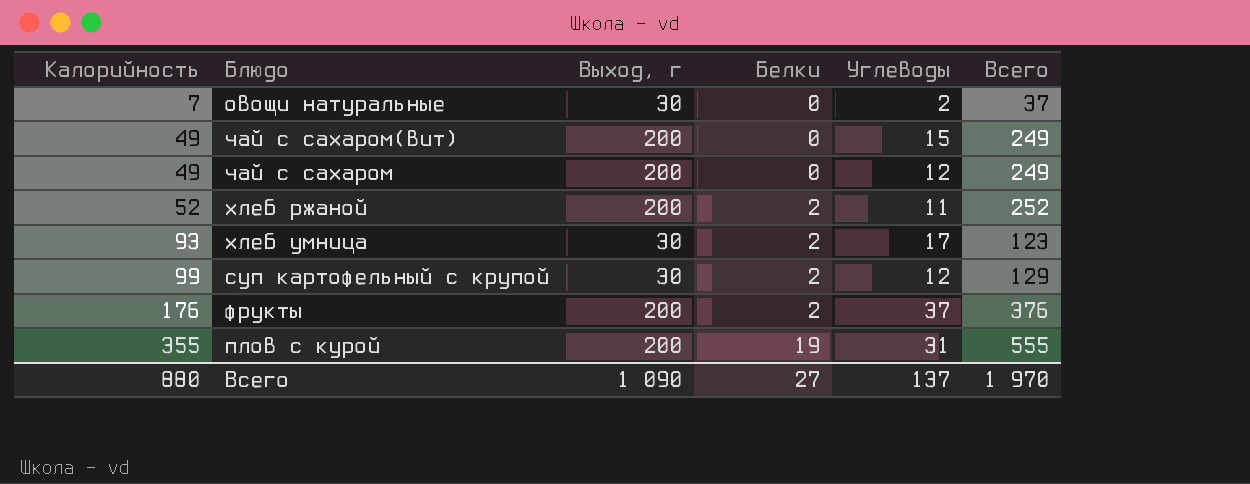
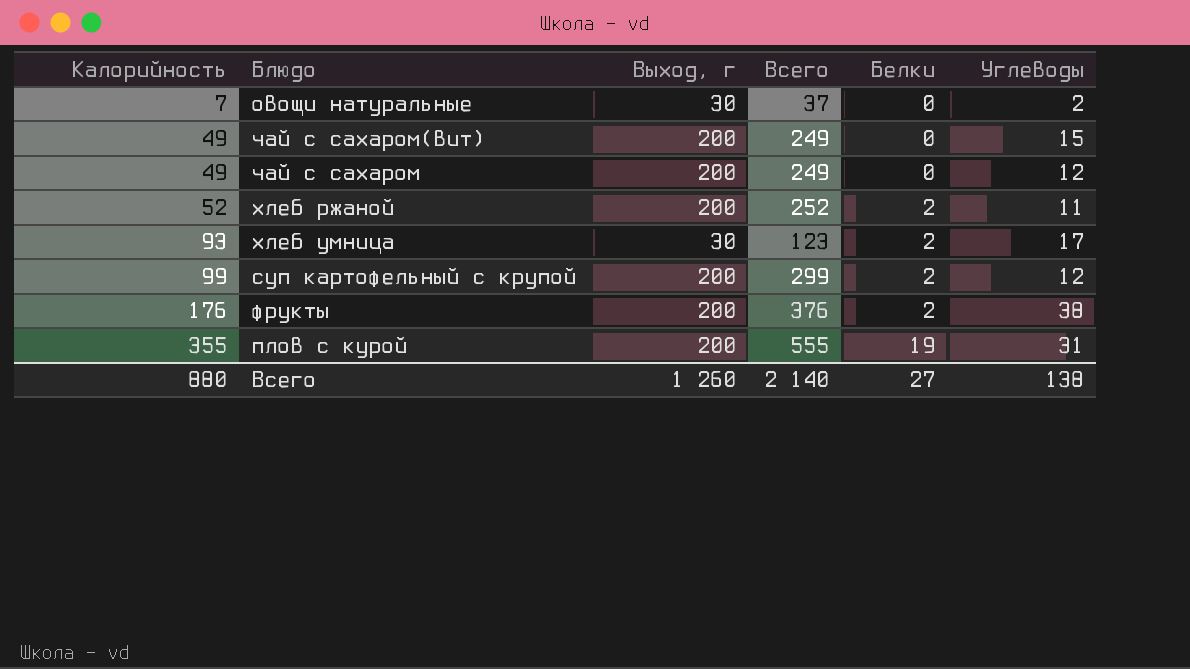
column Всего | position: 6 -> 4
суп картофельный с крупой | Выход, г: 30 -> 200
суп картофельный с крупой | Всего: 129 -> 299
фрукты | Углеводы: 37 -> 38
Всего | Выход, г: 1 090 -> 1 260
Всего | Всего: 1 970 -> 2 140
Всего | Углеводы: 137 -> 138

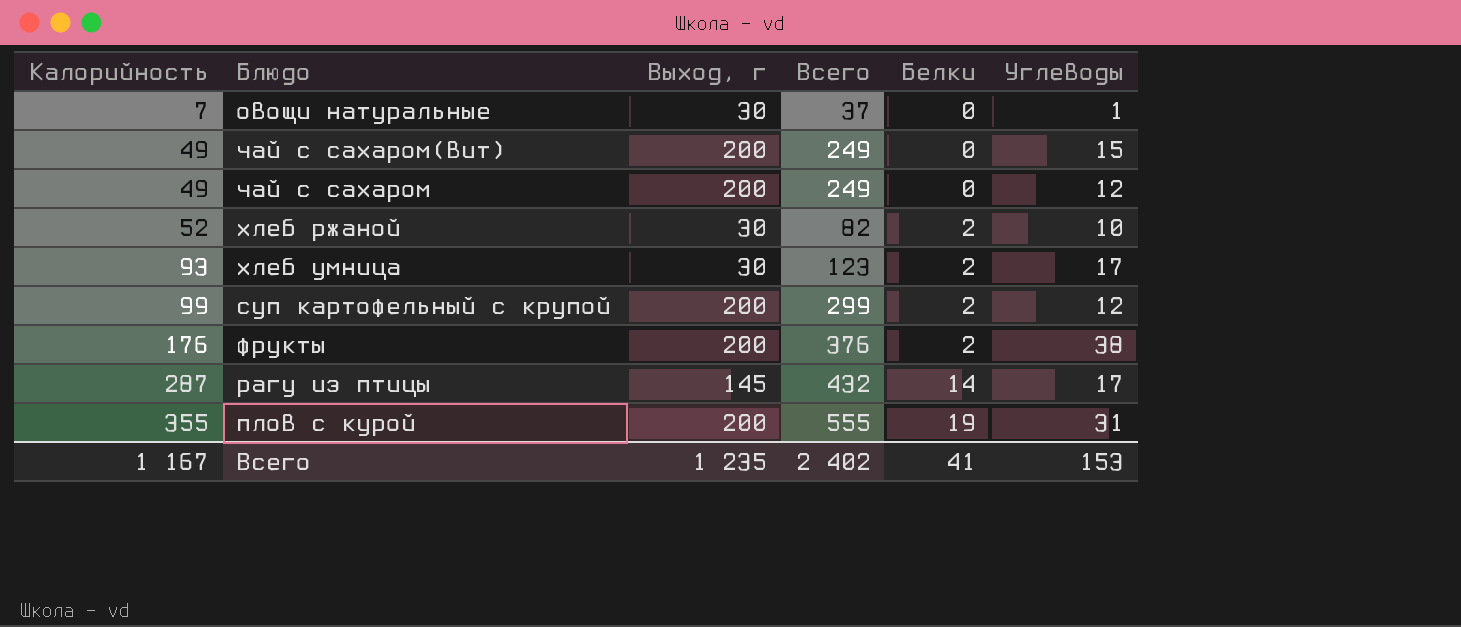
овощи натуральные | Углеводы: 2 -> 1
хлеб ржаной | Выход, г: 200 -> 30
хлеб ржаной | Всего: 252 -> 82
хлеб ржаной | Углеводы: 11 -> 10
row рагу из птицы: none -> 287 | 145 | 432 | 14 | 17
Всего | Калорийность: 880 -> 1 167
Всего | Выход, г: 1 260 -> 1 235
Всего | Всего: 2 140 -> 2 402
Всего | Белки: 27 -> 41
Всего | Углеводы: 138 -> 153

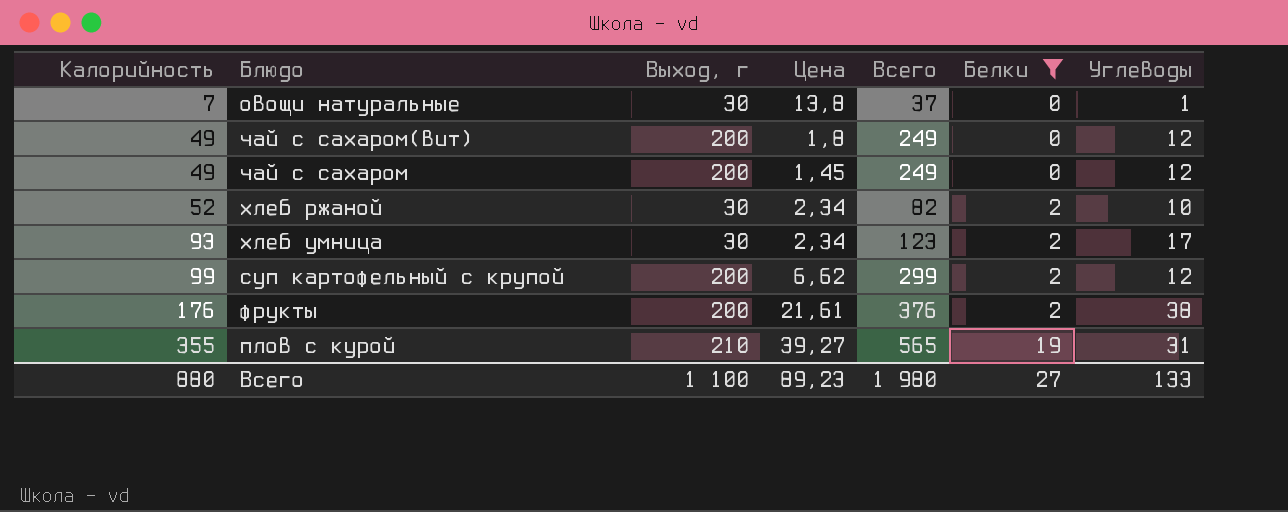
filter: none -> Белки != 14
column Цена | position: none -> 4
чай с сахаром(вит) | Углеводы: 15 -> 12
плов с курой | Выход, г: 200 -> 210
плов с курой | Всего: 555 -> 565
Всего | Калорийность: 1 167 -> 880
Всего | Выход, г: 1 235 -> 1 100
Всего | Всего: 2 402 -> 1 980
Всего | Белки: 41 -> 27
Всего | Углеводы: 153 -> 133

